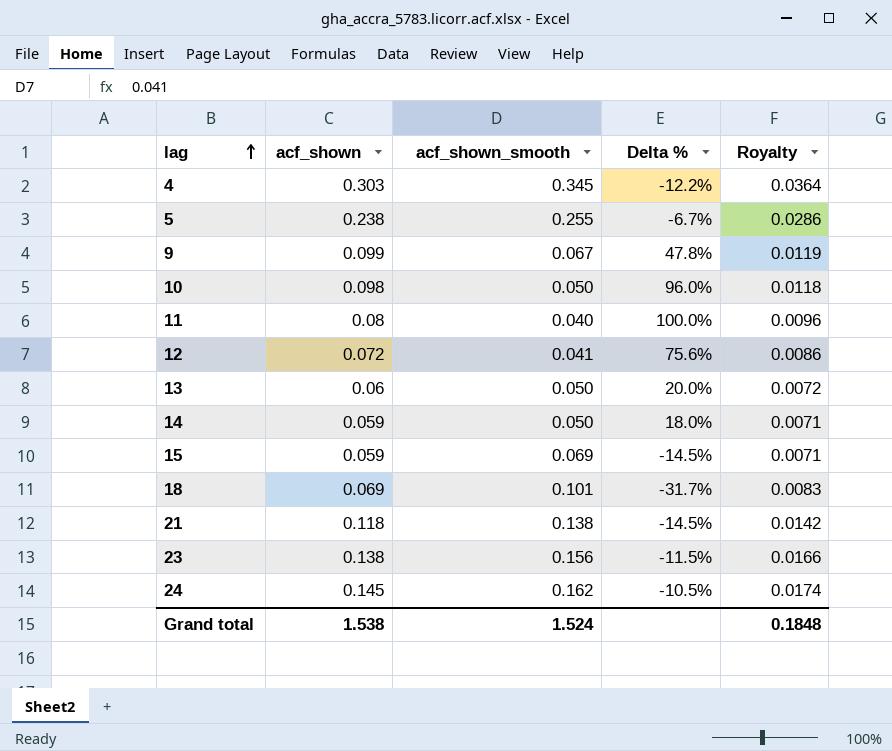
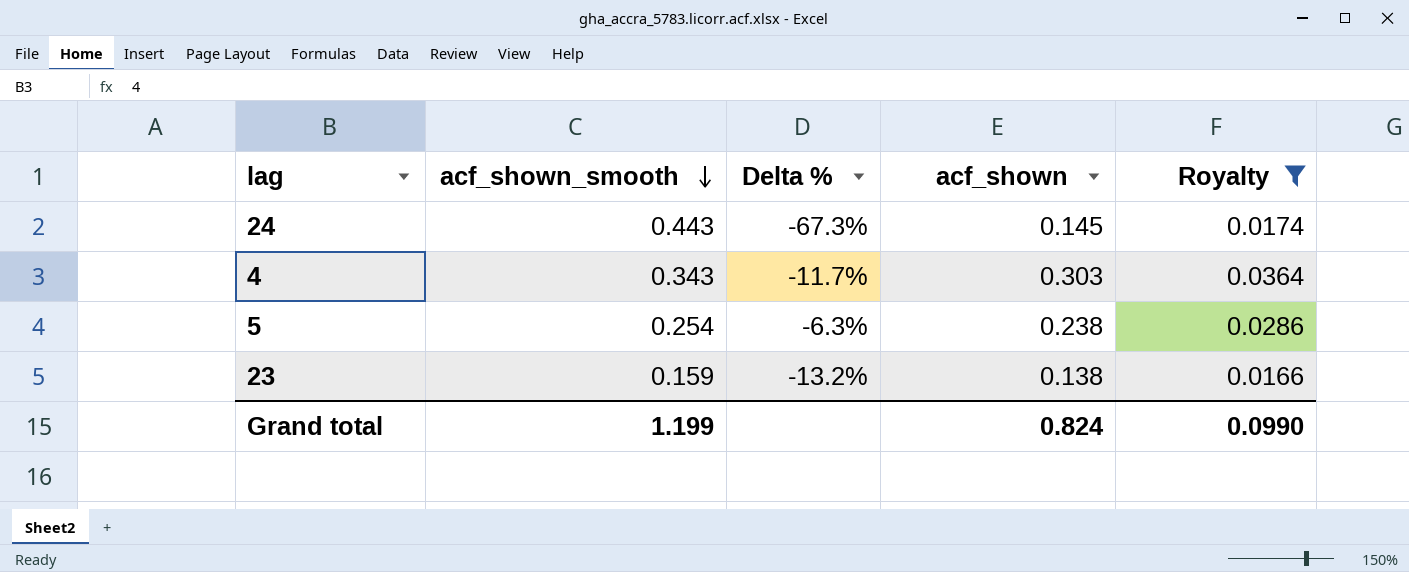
filter: none -> Royalty >= 0.0166
row order: lag ascending -> acf_shown_smooth descending
column acf_shown | position: 2 -> 4
24 | acf_shown_smooth: 0.162 -> 0.443
24 | Delta %: -10.5% -> -67.3%
4 | acf_shown_smooth: 0.345 -> 0.343
4 | Delta %: -12.2% -> -11.7%
5 | acf_shown_smooth: 0.255 -> 0.254
5 | Delta %: -6.7% -> -6.3%
23 | acf_shown_smooth: 0.156 -> 0.159
23 | Delta %: -11.5% -> -13.2%
Grand total | acf_shown_smooth: 1.524 -> 1.199
Grand total | acf_shown: 1.538 -> 0.824
Grand total | Royalty: 0.1848 -> 0.0990

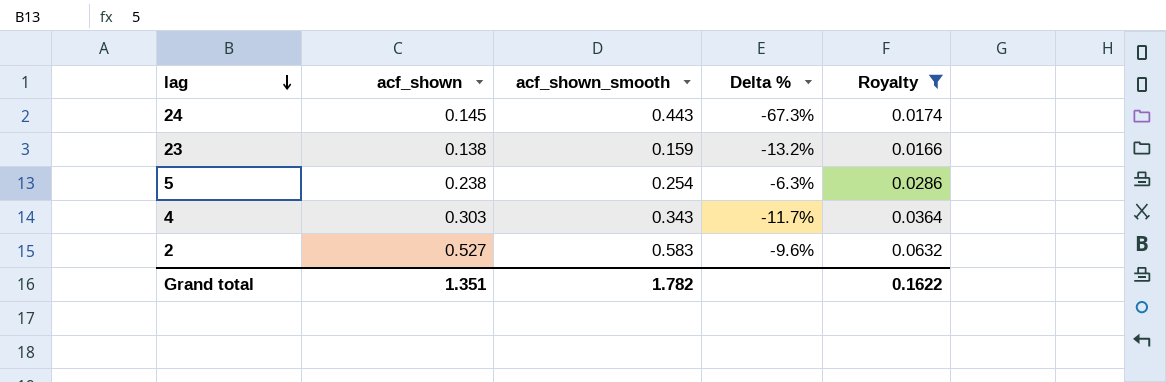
row order: acf_shown_smooth descending -> lag descending
column acf_shown | position: 4 -> 2
row 2: none -> 0.527 | 0.583 | -9.6% | 0.0632
Grand total | acf_shown: 0.824 -> 1.351
Grand total | acf_shown_smooth: 1.199 -> 1.782
Grand total | Royalty: 0.0990 -> 0.1622

